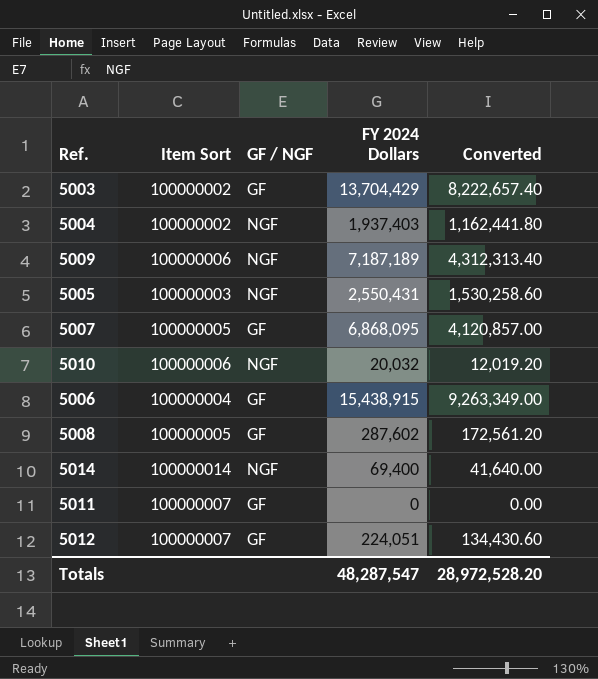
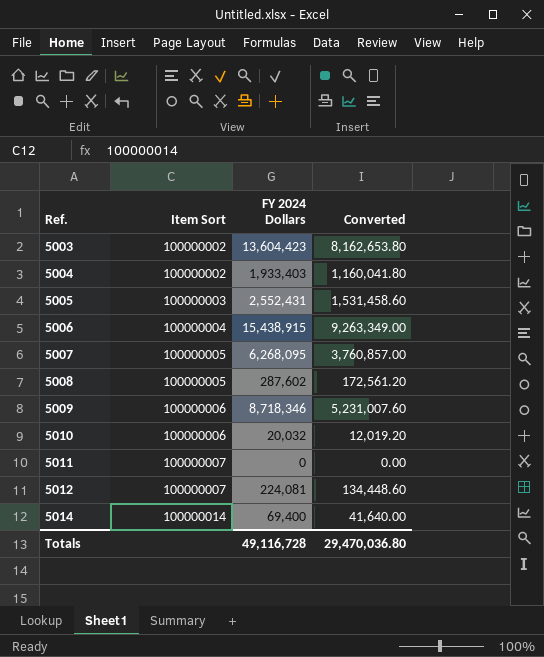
row order: none -> Ref. ascending
column GF / NGF | position: 3 -> none
5003 | FY 2024 Dollars: 13,704,429 -> 13,604,423
5003 | Converted: 8,222,657.40 -> 8,162,653.80
5004 | FY 2024 Dollars: 1,937,403 -> 1,933,403
5004 | Converted: 1,162,441.80 -> 1,160,041.80
5005 | FY 2024 Dollars: 2,550,431 -> 2,552,431
5005 | Converted: 1,530,258.60 -> 1,531,458.60
5007 | FY 2024 Dollars: 6,868,095 -> 6,268,095
5007 | Converted: 4,120,857.00 -> 3,760,857.00
5009 | FY 2024 Dollars: 7,187,189 -> 8,718,346
5009 | Converted: 4,312,313.40 -> 5,231,007.60
5012 | FY 2024 Dollars: 224,051 -> 224,081
5012 | Converted: 134,430.60 -> 134,448.60
Totals | FY 2024 Dollars: 48,287,547 -> 49,116,728
Totals | Converted: 28,972,528.20 -> 29,470,036.80

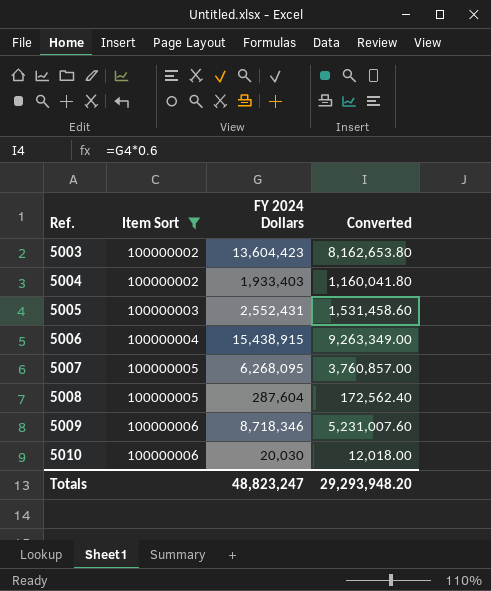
filter: none -> Item Sort <= 100000006
5008 | FY 2024 Dollars: 287,602 -> 287,604
5008 | Converted: 172,561.20 -> 172,562.40
5010 | FY 2024 Dollars: 20,032 -> 20,030
5010 | Converted: 12,019.20 -> 12,018.00
Totals | FY 2024 Dollars: 49,116,728 -> 48,823,247
Totals | Converted: 29,470,036.80 -> 29,293,948.20

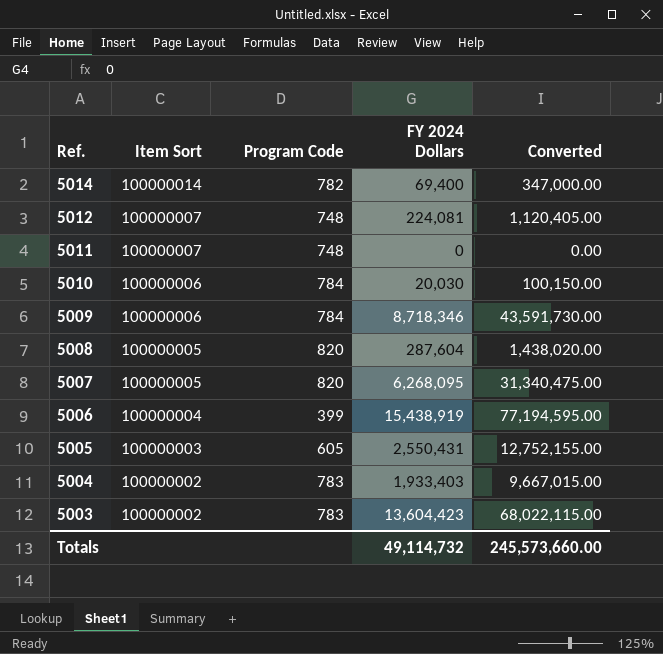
filter: Item Sort <= 100000006 -> none
row order: Ref. ascending -> Ref. descending
column Program Code | position: none -> 3
column Converted | formula: [FY 2024 Dollars] * 0.6 -> [FY 2024 Dollars] * 5
5006 | FY 2024 Dollars: 15,438,915 -> 15,438,919
5005 | FY 2024 Dollars: 2,552,431 -> 2,550,431
Totals | FY 2024 Dollars: 48,823,247 -> 49,114,732
Totals | Converted: 29,293,948.20 -> 245,573,660.00

